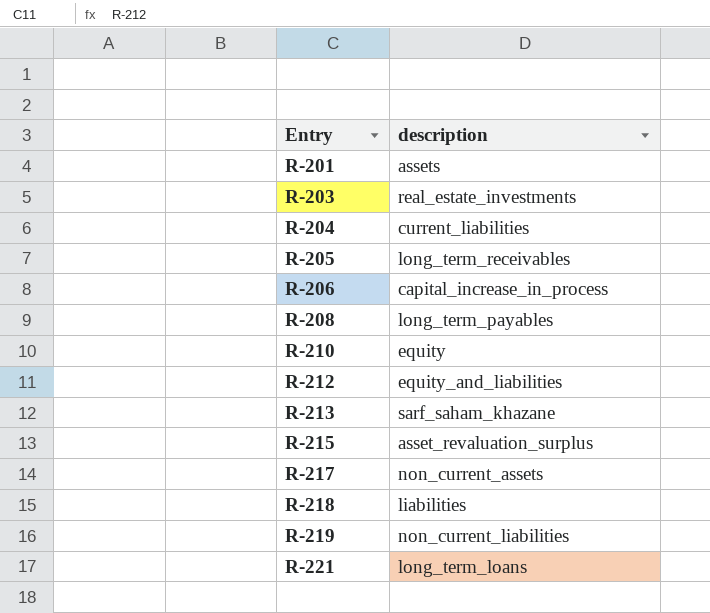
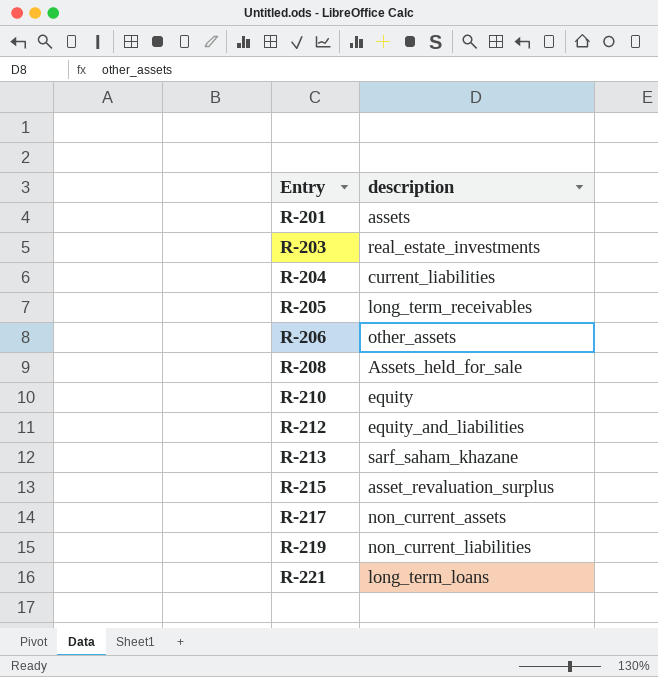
row R-218: liabilities -> none
R-206 | description: capital_increase_in_process -> other_assets
R-208 | description: long_term_payables -> Assets_held_for_sale

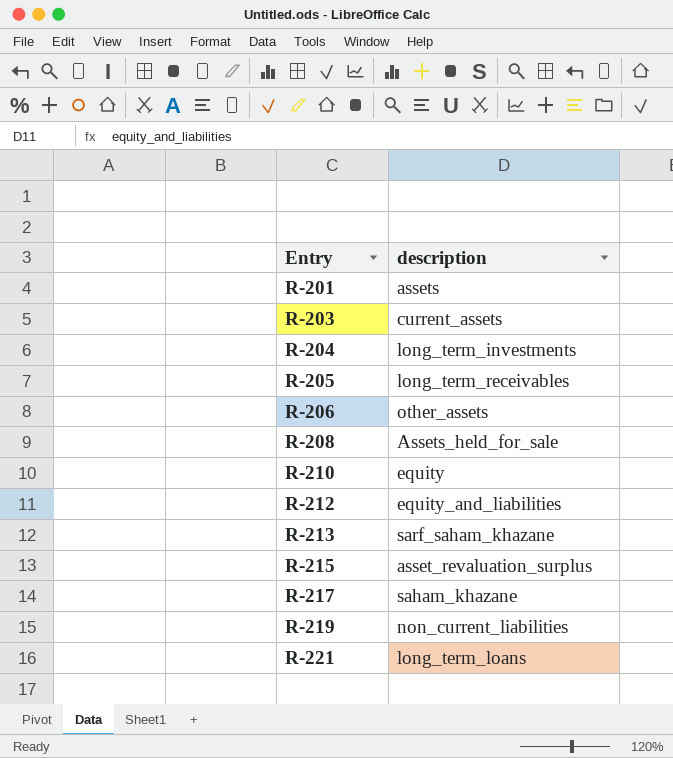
R-203 | description: real_estate_investments -> current_assets
R-204 | description: current_liabilities -> long_term_investments
R-217 | description: non_current_assets -> saham_khazane

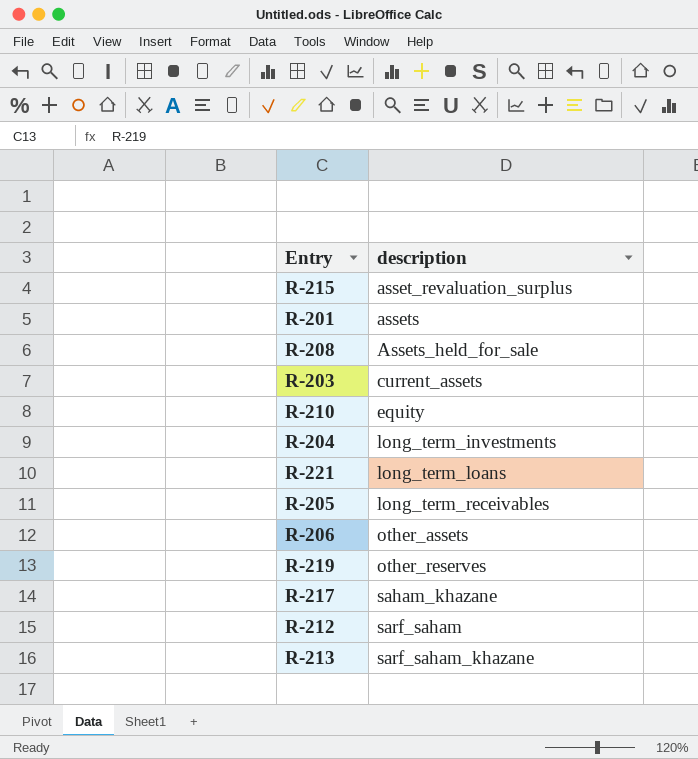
row order: Entry ascending -> description ascending
R-219 | description: non_current_liabilities -> other_reserves
R-212 | description: equity_and_liabilities -> sarf_saham

